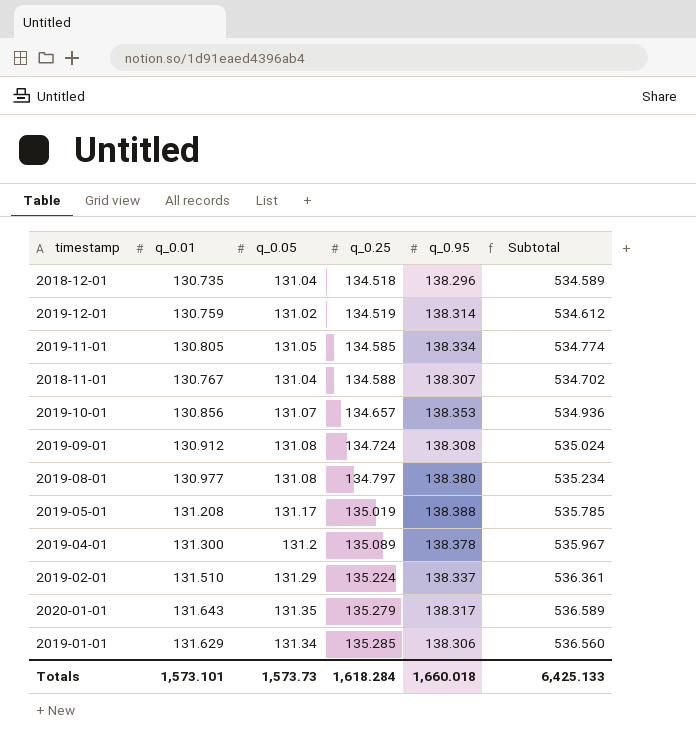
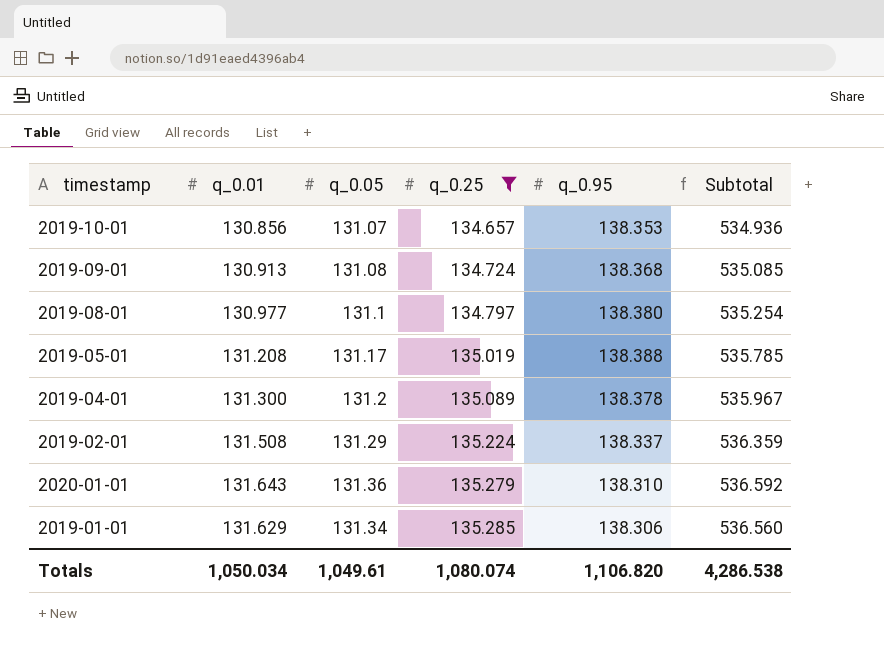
filter: none -> q_0.25 >= 134.657
2019-09-01 | q_0.01: 130.912 -> 130.913
2019-09-01 | q_0.95: 138.308 -> 138.368
2019-09-01 | Subtotal: 535.024 -> 535.085
2019-08-01 | q_0.05: 131.08 -> 131.1
2019-08-01 | Subtotal: 535.234 -> 535.254
2019-02-01 | q_0.01: 131.510 -> 131.508
2019-02-01 | Subtotal: 536.361 -> 536.359
2020-01-01 | q_0.05: 131.35 -> 131.36
2020-01-01 | q_0.95: 138.317 -> 138.310
2020-01-01 | Subtotal: 536.589 -> 536.592
Totals | q_0.01: 1,573.101 -> 1,050.034
Totals | q_0.05: 1,573.73 -> 1,049.61
Totals | q_0.25: 1,618.284 -> 1,080.074
Totals | q_0.95: 1,660.018 -> 1,106.820
Totals | Subtotal: 6,425.133 -> 4,286.538

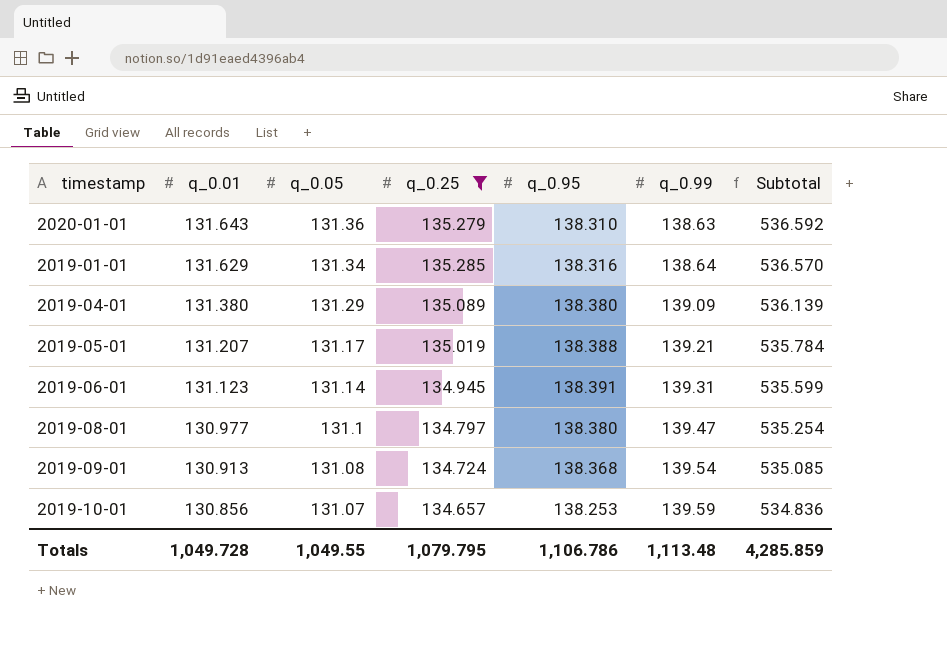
row order: q_0.25 ascending -> q_0.01 descending
column q_0.99 | position: none -> 6
row 2019-02-01: 131.508 | 131.29 | 135.224 | 138.337 | 536.359 -> none
2019-01-01 | q_0.95: 138.306 -> 138.316
2019-01-01 | Subtotal: 536.560 -> 536.570
2019-04-01 | q_0.01: 131.300 -> 131.380
2019-04-01 | q_0.05: 131.2 -> 131.29
2019-04-01 | q_0.95: 138.378 -> 138.380
2019-04-01 | Subtotal: 535.967 -> 536.139
2019-05-01 | q_0.01: 131.208 -> 131.207
2019-05-01 | Subtotal: 535.785 -> 535.784
row 2019-06-01: none -> 131.123 | 131.14 | 134.945 | 138.391 | 139.31 | 535.599
2019-10-01 | q_0.95: 138.353 -> 138.253
2019-10-01 | Subtotal: 534.936 -> 534.836
Totals | q_0.01: 1,050.034 -> 1,049.728
Totals | q_0.05: 1,049.61 -> 1,049.55
Totals | q_0.25: 1,080.074 -> 1,079.795
Totals | q_0.95: 1,106.820 -> 1,106.786
Totals | Subtotal: 4,286.538 -> 4,285.859

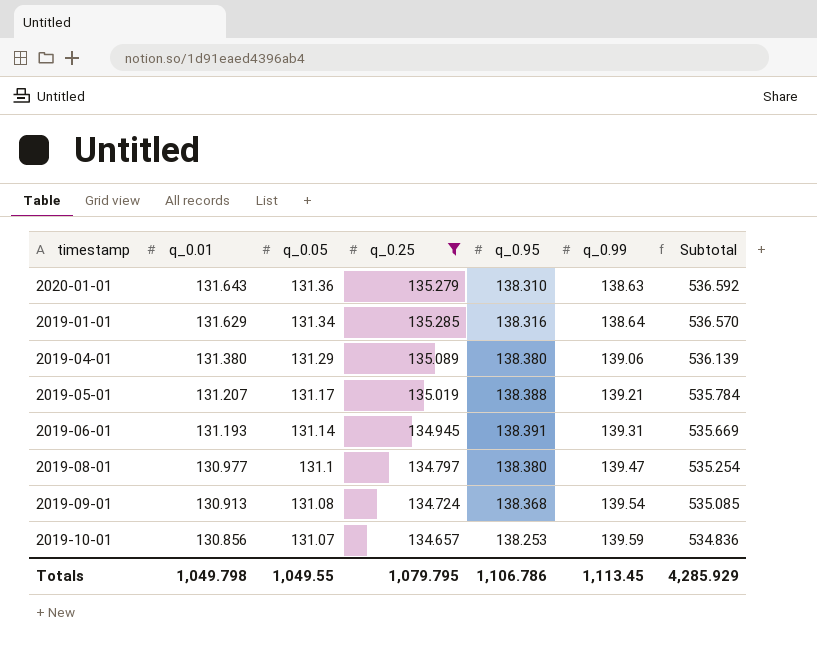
2019-04-01 | q_0.99: 139.09 -> 139.06
2019-06-01 | q_0.01: 131.123 -> 131.193
2019-06-01 | Subtotal: 535.599 -> 535.669
Totals | q_0.01: 1,049.728 -> 1,049.798
Totals | q_0.99: 1,113.48 -> 1,113.45
Totals | Subtotal: 4,285.859 -> 4,285.929

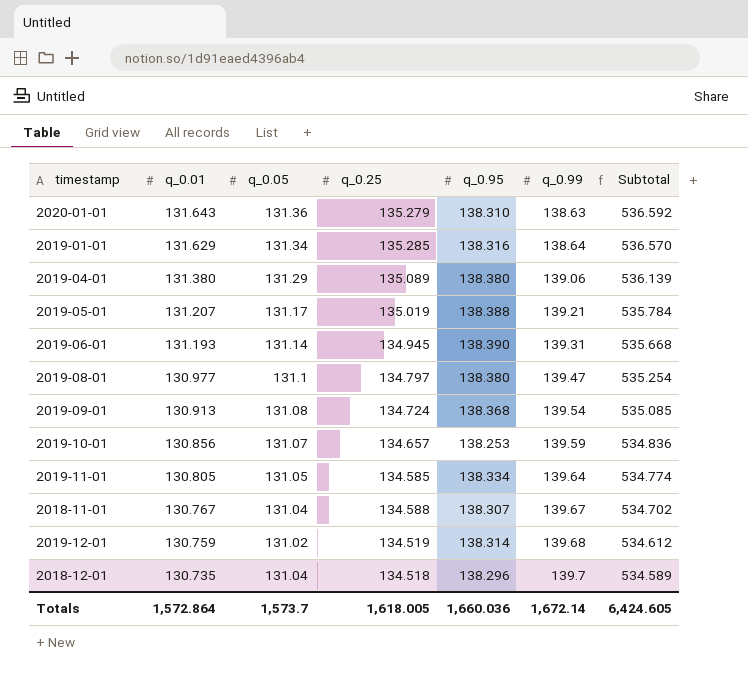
filter: q_0.25 >= 134.657 -> none
2019-06-01 | q_0.95: 138.391 -> 138.390
2019-06-01 | Subtotal: 535.669 -> 535.668
Totals | q_0.01: 1,049.798 -> 1,572.864
Totals | q_0.05: 1,049.55 -> 1,573.7
Totals | q_0.25: 1,079.795 -> 1,618.005
Totals | q_0.95: 1,106.786 -> 1,660.036
Totals | q_0.99: 1,113.45 -> 1,672.14
Totals | Subtotal: 4,285.929 -> 6,424.605

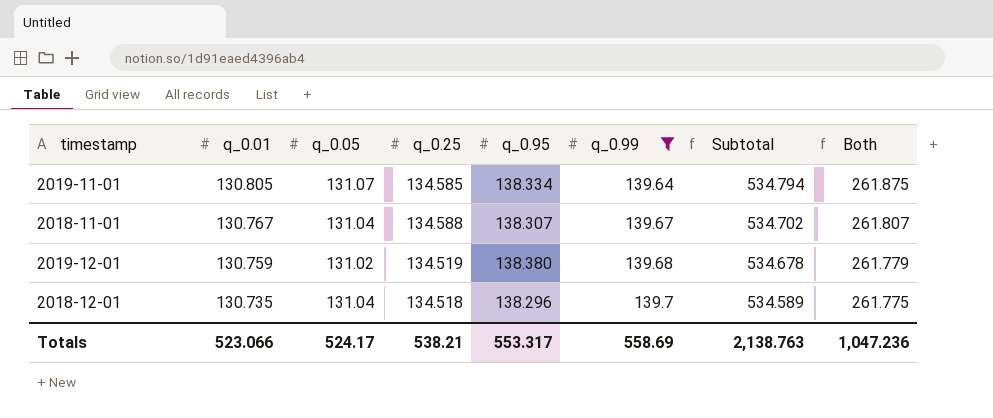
filter: none -> q_0.99 >= 139.64
column Both | formula: none -> [q_0.01] + [q_0.05]
2019-11-01 | q_0.05: 131.05 -> 131.07
2019-11-01 | Subtotal: 534.774 -> 534.794
2019-12-01 | q_0.95: 138.314 -> 138.380
2019-12-01 | Subtotal: 534.612 -> 534.678
Totals | q_0.01: 1,572.864 -> 523.066
Totals | q_0.05: 1,573.7 -> 524.17
Totals | q_0.25: 1,618.005 -> 538.21
Totals | q_0.95: 1,660.036 -> 553.317
Totals | q_0.99: 1,672.14 -> 558.69
Totals | Subtotal: 6,424.605 -> 2,138.763

